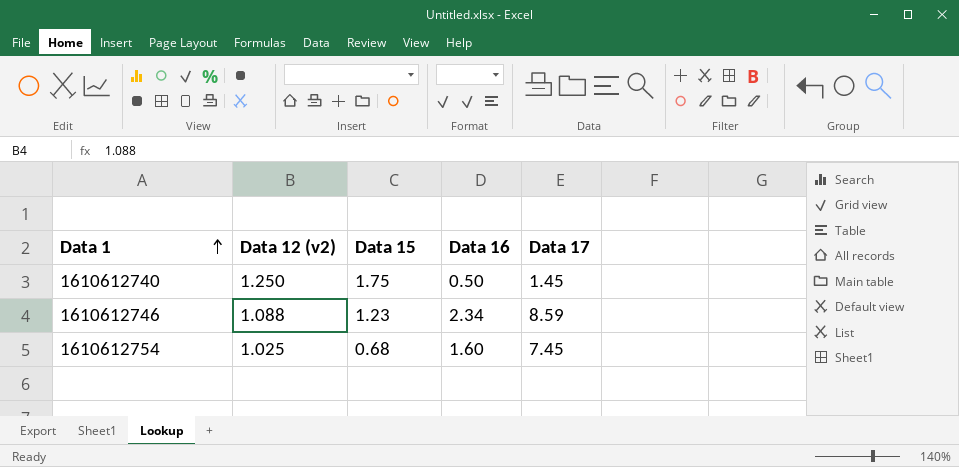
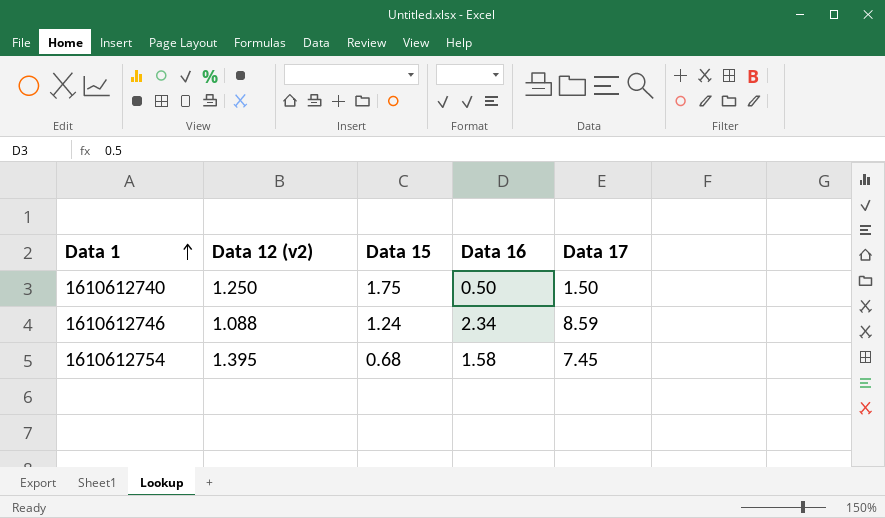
1610612740 | Data 17: 1.45 -> 1.50
1610612746 | Data 15: 1.23 -> 1.24
1610612754 | Data 12 (v2): 1.025 -> 1.395
1610612754 | Data 16: 1.60 -> 1.58

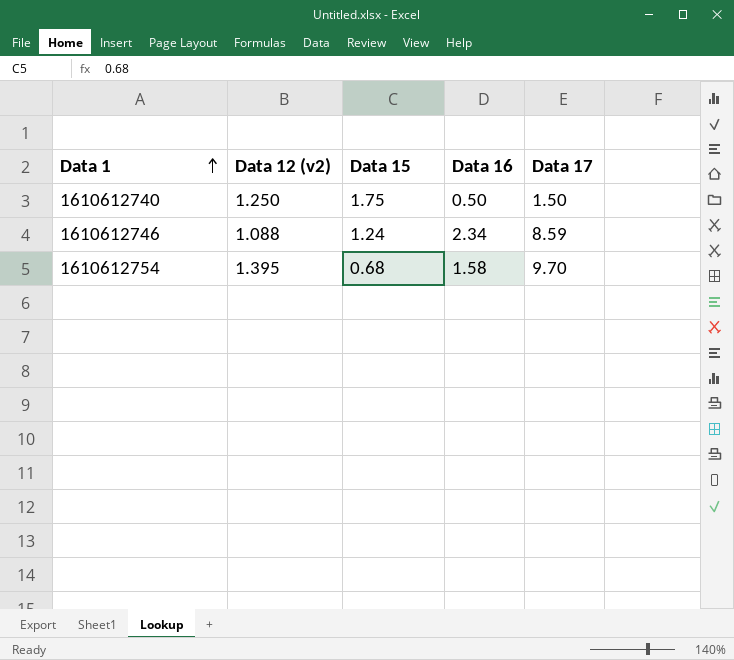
1610612754 | Data 17: 7.45 -> 9.70

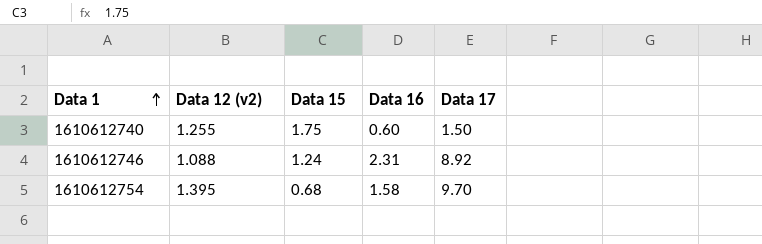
1610612740 | Data 12 (v2): 1.250 -> 1.255
1610612740 | Data 16: 0.50 -> 0.60
1610612746 | Data 16: 2.34 -> 2.31
1610612746 | Data 17: 8.59 -> 8.92

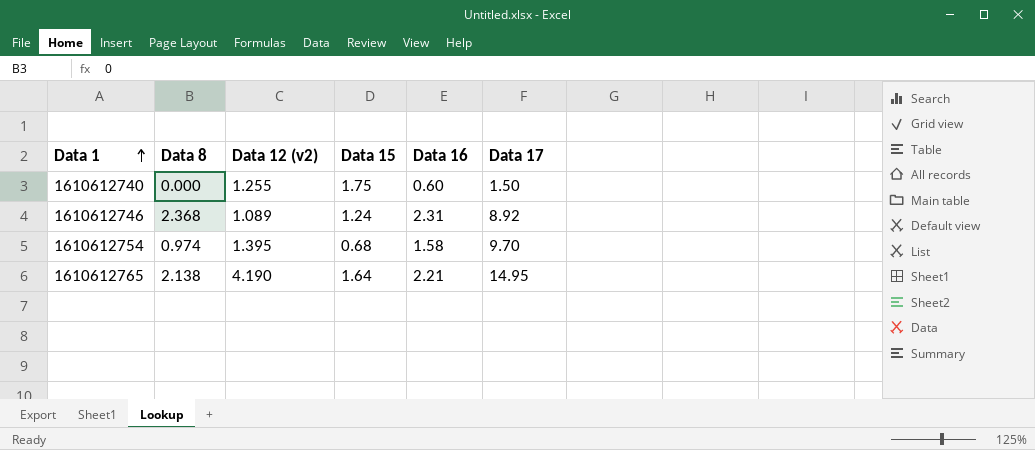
column Data 8 | position: none -> 2
1610612746 | Data 12 (v2): 1.088 -> 1.089
row 1610612765: none -> 2.138 | 4.190 | 1.64 | 2.21 | 14.95

